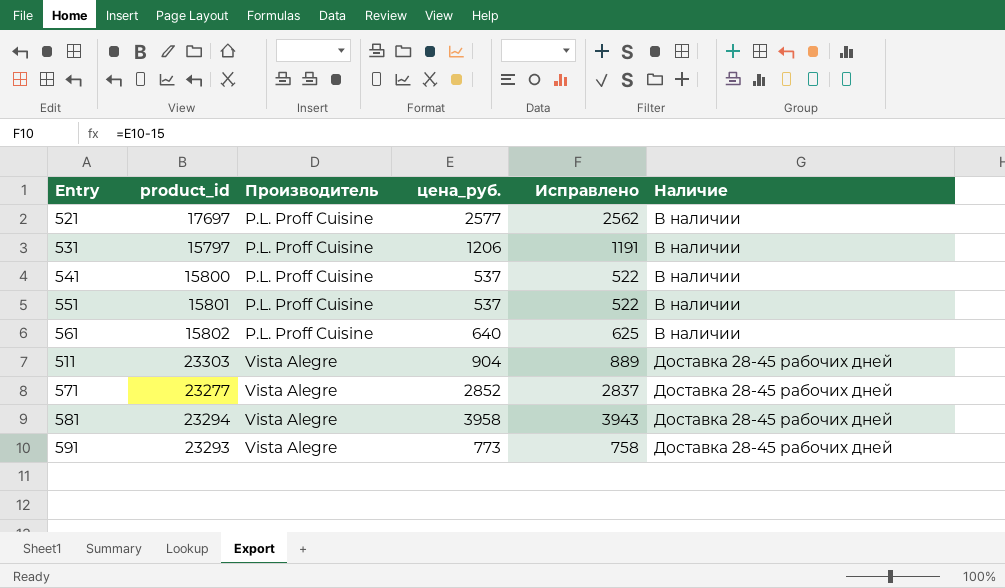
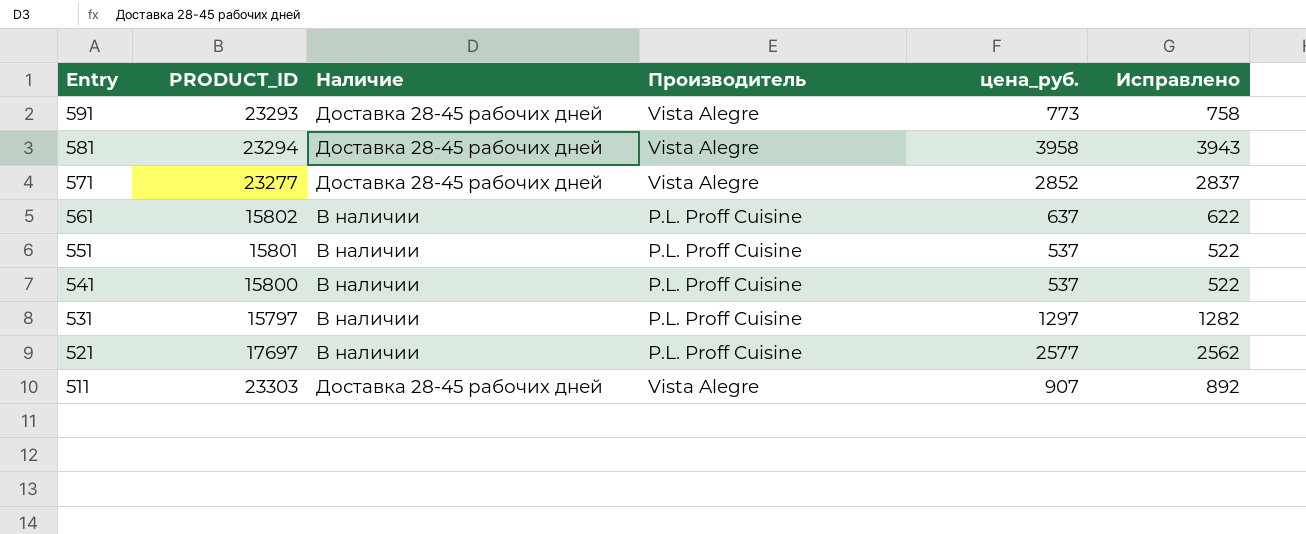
row order: Производитель ascending -> Entry descending
column name: product_id -> PRODUCT_ID
column Наличие | position: 6 -> 3
561 | цена_руб.: 640 -> 637
561 | Исправлено: 625 -> 622
531 | цена_руб.: 1206 -> 1297
531 | Исправлено: 1191 -> 1282
511 | цена_руб.: 904 -> 907
511 | Исправлено: 889 -> 892

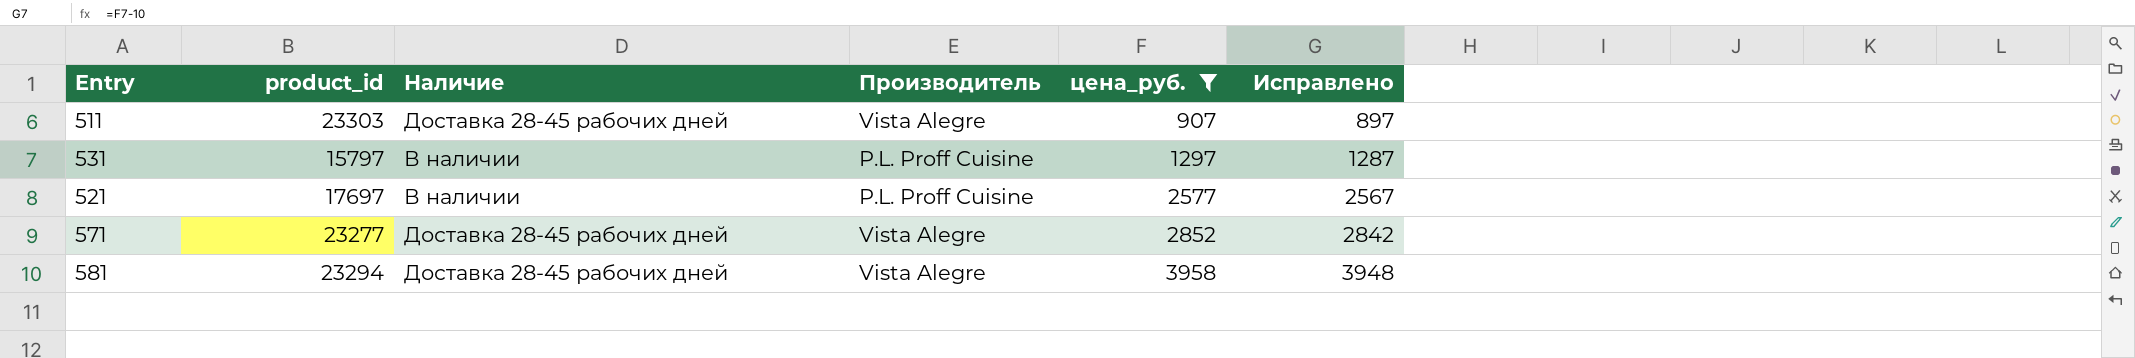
filter: none -> цена_руб. >= 907
row order: Entry descending -> цена_руб. ascending
column name: PRODUCT_ID -> product_id
column Исправлено | formula: [цена_руб.] - 15 -> [цена_руб.] - 10

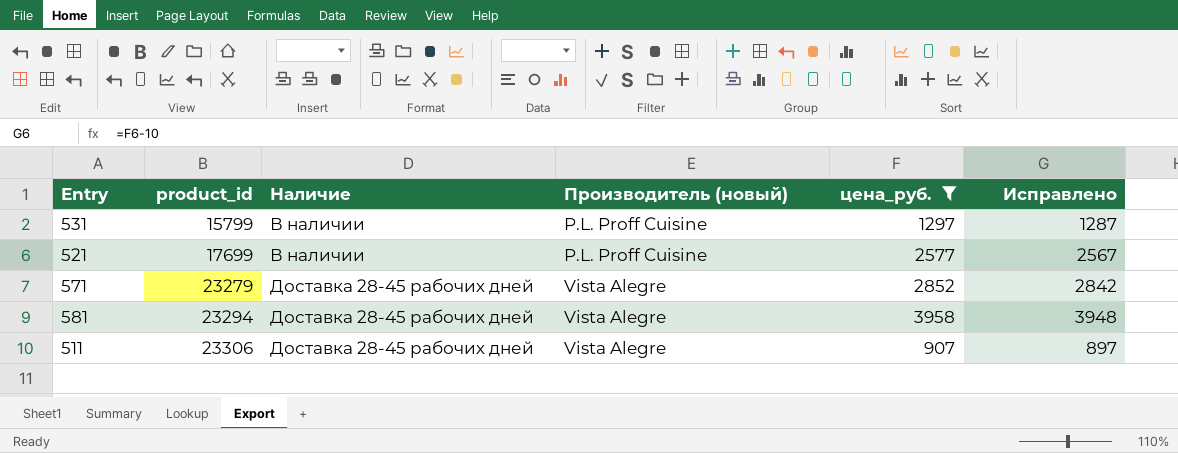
row order: цена_руб. ascending -> product_id ascending
column name: Производитель -> Производитель (новый)
531 | product_id: 15797 -> 15799
521 | product_id: 17697 -> 17699
571 | product_id: 23277 -> 23279
511 | product_id: 23303 -> 23306

